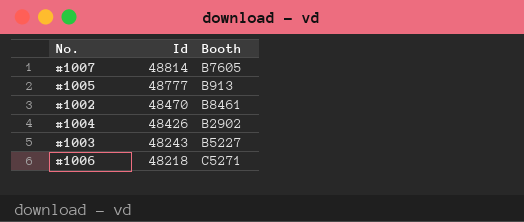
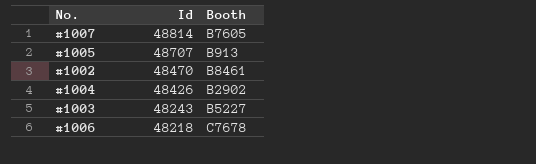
#1005 | Id: 48777 -> 48707
#1006 | Booth: C5271 -> C7678

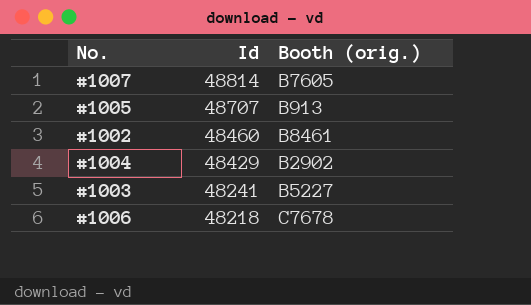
column name: Booth -> Booth (orig.)
#1002 | Id: 48470 -> 48460
#1004 | Id: 48426 -> 48429
#1003 | Id: 48243 -> 48241

